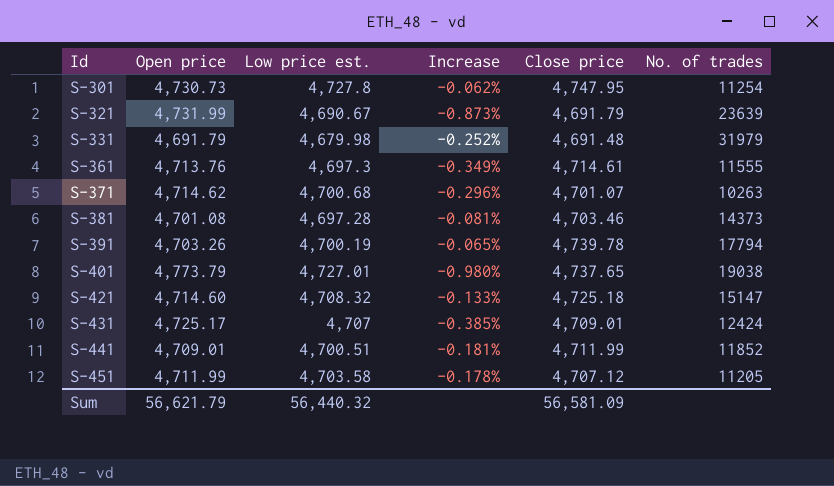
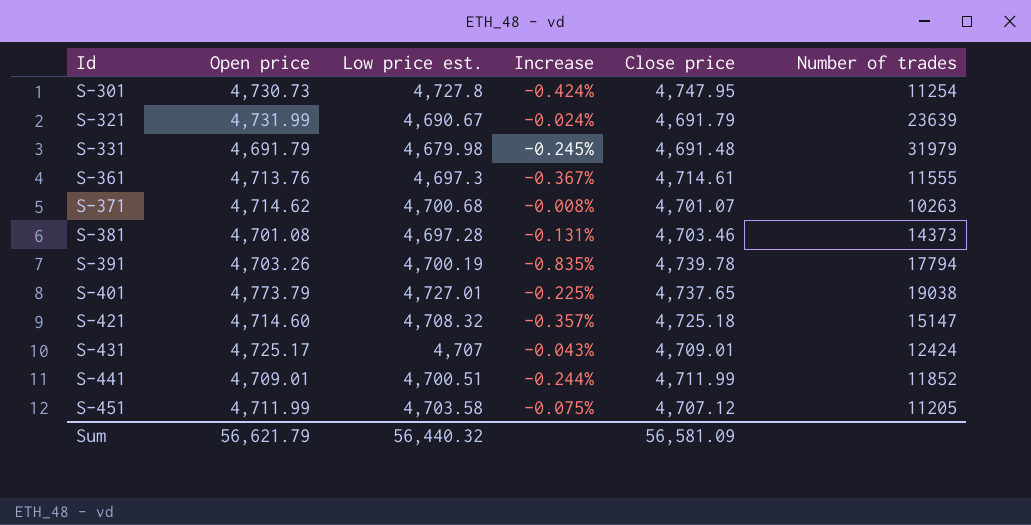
column Increase | formula: ([Low price est.] - [Open price]) / [Open price] -> ([Low price est.] - [Close price]) / [Close price]
column name: No. of trades -> Number of trades

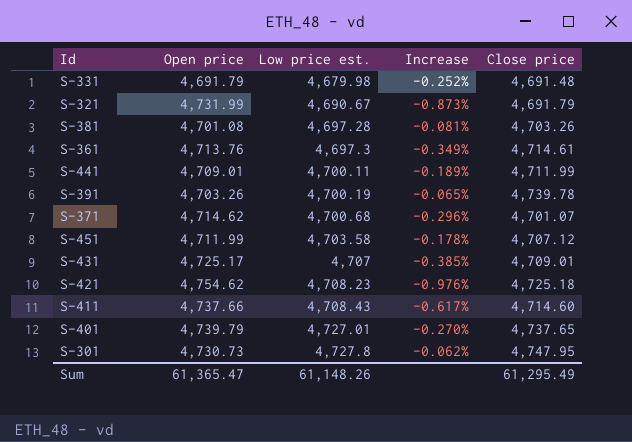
row order: Id ascending -> Low price est. ascending
column Number of trades | position: 6 -> none
column Increase | formula: ([Low price est.] - [Close price]) / [Close price] -> ([Low price est.] - [Open price]) / [Open price]
S-381 | Close price: 4,703.46 -> 4,703.26
S-441 | Low price est.: 4,700.51 -> 4,700.11
S-421 | Open price: 4,714.60 -> 4,754.62
S-421 | Low price est.: 4,708.32 -> 4,708.23
row S-411: none -> 4,737.66 | 4,708.43 | -0.617% | 4,714.60
S-401 | Open price: 4,773.79 -> 4,739.79
Sum | Open price: 56,621.79 -> 61,365.47
Sum | Low price est.: 56,440.32 -> 61,148.26
Sum | Close price: 56,581.09 -> 61,295.49

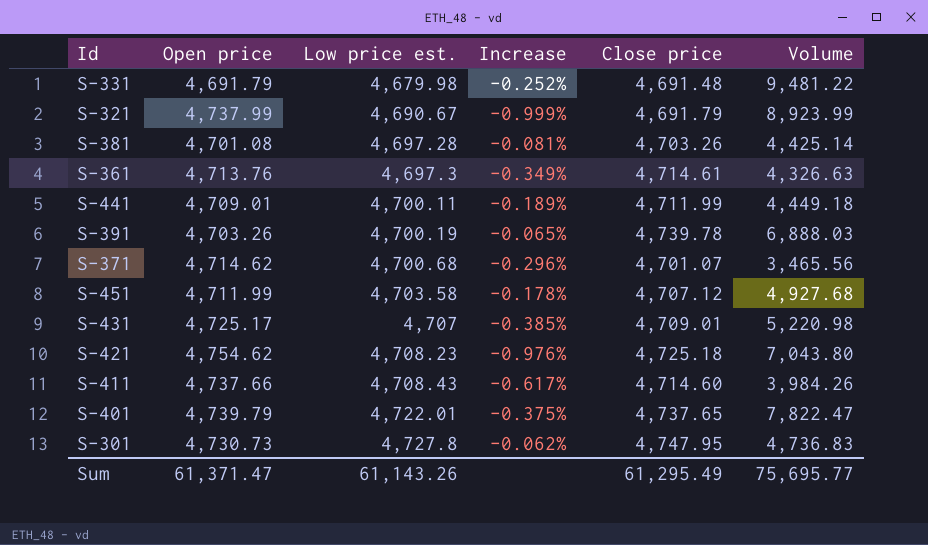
column Volume | position: none -> 6
S-321 | Open price: 4,731.99 -> 4,737.99
S-321 | Increase: -0.873% -> -0.999%
S-401 | Low price est.: 4,727.01 -> 4,722.01
S-401 | Increase: -0.270% -> -0.375%
Sum | Open price: 61,365.47 -> 61,371.47
Sum | Low price est.: 61,148.26 -> 61,143.26

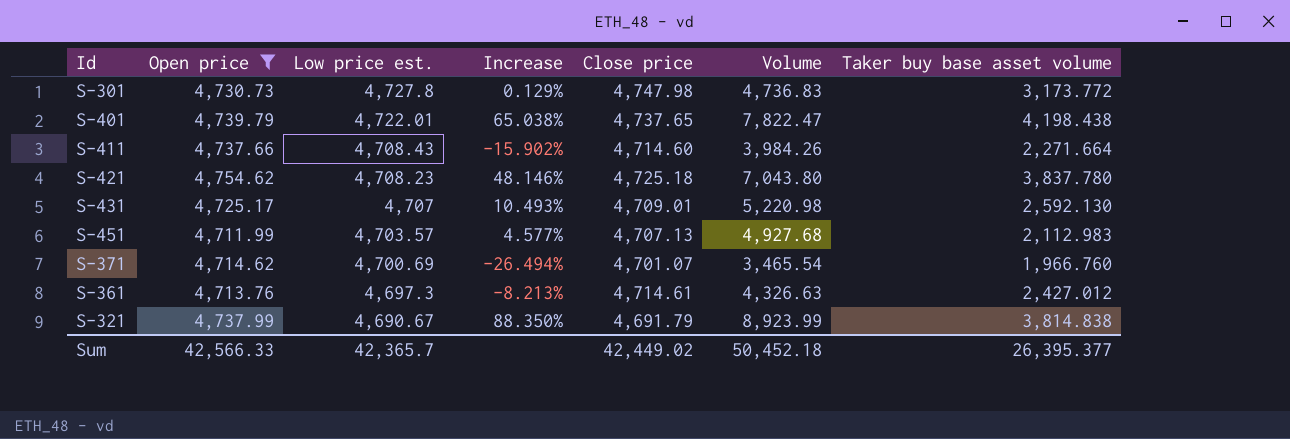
filter: none -> Open price >= 4,711.99
row order: Low price est. ascending -> Low price est. descending
column Increase | formula: ([Low price est.] - [Open price]) / [Open price] -> ([Volume] - [Open price]) / [Open price]
column Taker buy base asset volume | position: none -> 7
S-301 | Close price: 4,747.95 -> 4,747.98
S-451 | Low price est.: 4,703.58 -> 4,703.57
S-451 | Close price: 4,707.12 -> 4,707.13
S-371 | Low price est.: 4,700.68 -> 4,700.69
S-371 | Volume: 3,465.56 -> 3,465.54
Sum | Open price: 61,371.47 -> 42,566.33
Sum | Low price est.: 61,143.26 -> 42,365.7
Sum | Close price: 61,295.49 -> 42,449.02
Sum | Volume: 75,695.77 -> 50,452.18

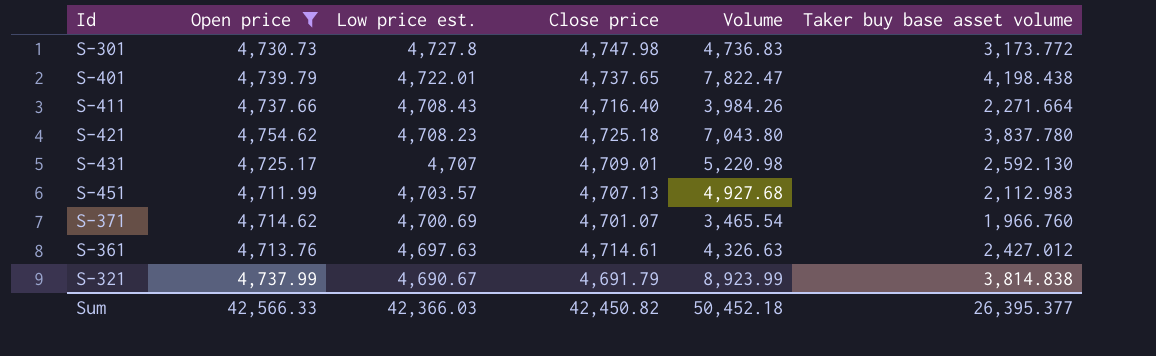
column Increase | formula: ([Volume] - [Open price]) / [Open price] -> none
S-411 | Close price: 4,714.60 -> 4,716.40
S-361 | Low price est.: 4,697.3 -> 4,697.63
Sum | Low price est.: 42,365.7 -> 42,366.03
Sum | Close price: 42,449.02 -> 42,450.82

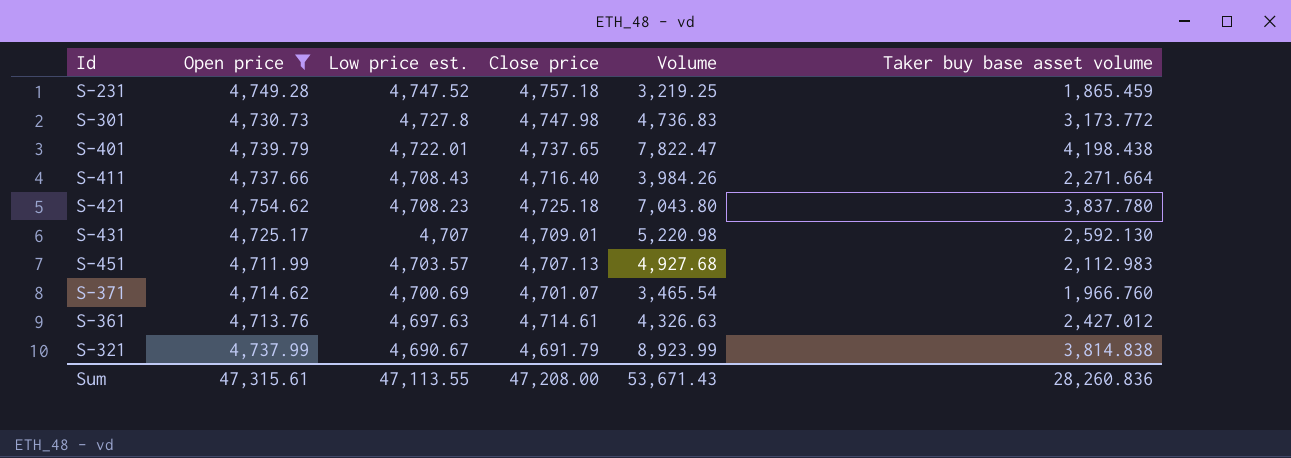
row S-231: none -> 4,749.28 | 4,747.52 | 4,757.18 | 3,219.25 | 1,865.459
Sum | Open price: 42,566.33 -> 47,315.61
Sum | Low price est.: 42,366.03 -> 47,113.55
Sum | Close price: 42,450.82 -> 47,208.00
Sum | Volume: 50,452.18 -> 53,671.43
Sum | Taker buy base asset volume: 26,395.377 -> 28,260.836

